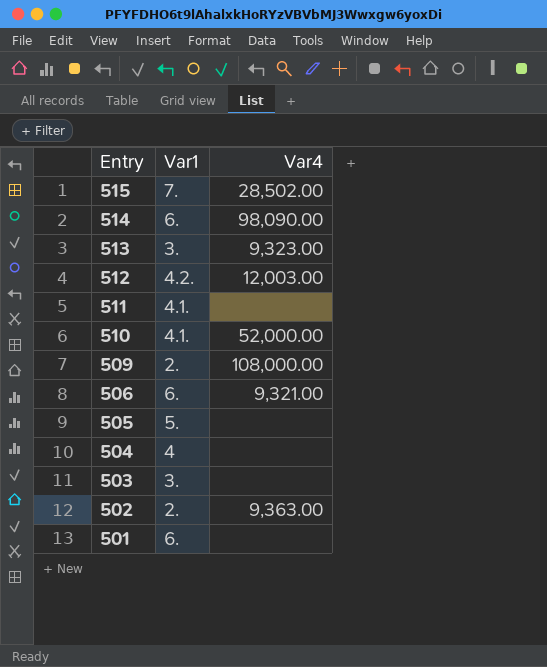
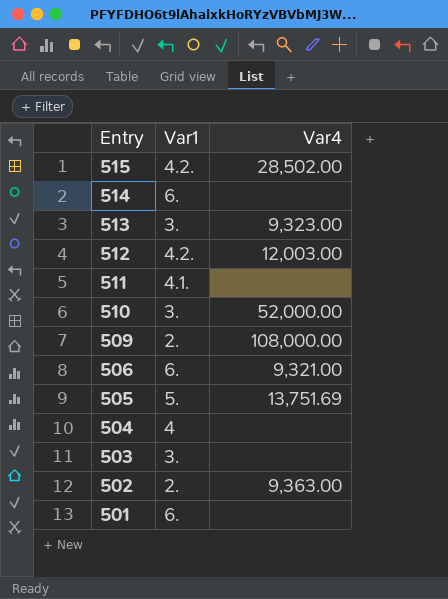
515 | Var1: 7. -> 4.2.
514 | Var4: 98,090.00 -> none
510 | Var1: 4.1. -> 3.
505 | Var4: none -> 13,751.69

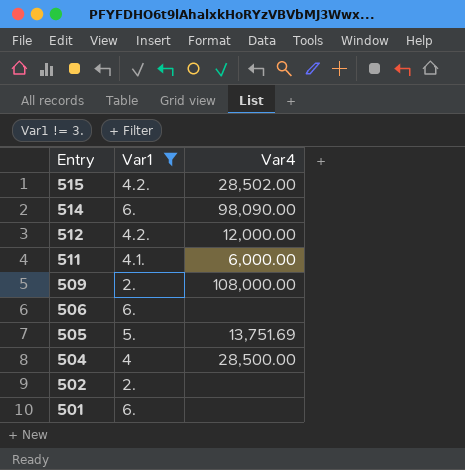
filter: none -> Var1 != 3.
514 | Var4: none -> 98,090.00
512 | Var4: 12,003.00 -> 12,000.00
511 | Var4: none -> 6,000.00
506 | Var4: 9,321.00 -> none
504 | Var4: none -> 28,500.00
502 | Var4: 9,363.00 -> none

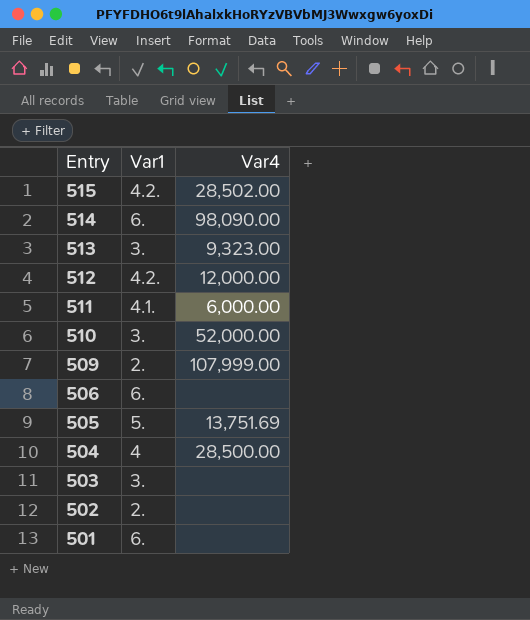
filter: Var1 != 3. -> none
509 | Var4: 108,000.00 -> 107,999.00

